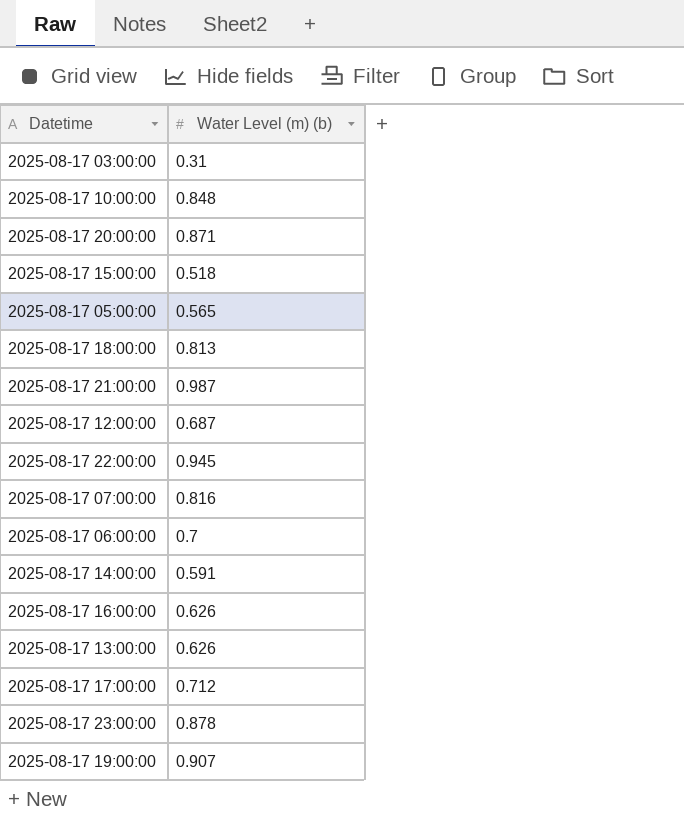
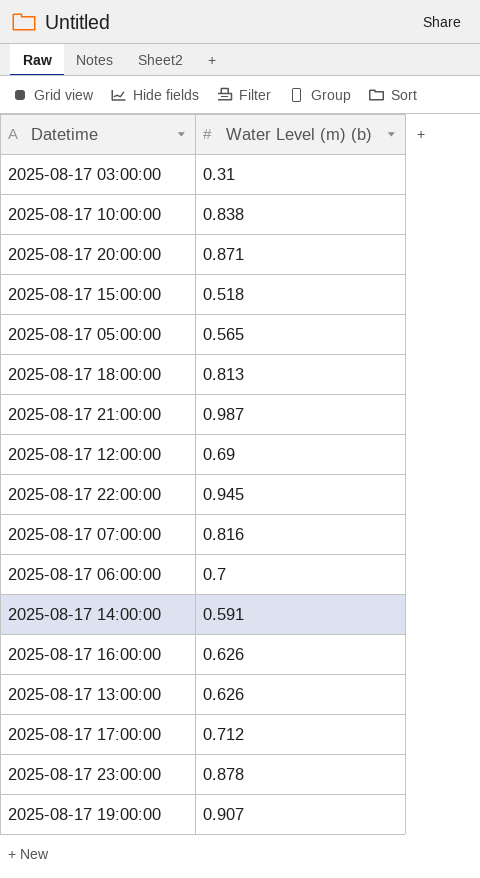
2025-08-17 10:00:00 | Water Level (m) (b): 0.848 -> 0.838
2025-08-17 12:00:00 | Water Level (m) (b): 0.687 -> 0.69

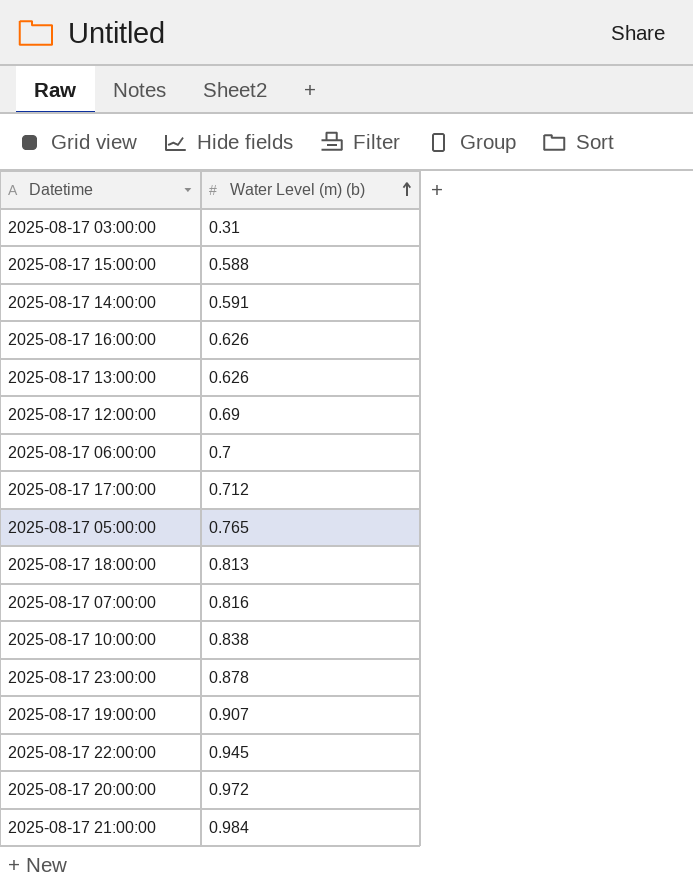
row order: none -> Water Level (m) (b) ascending
2025-08-17 15:00:00 | Water Level (m) (b): 0.518 -> 0.588
2025-08-17 05:00:00 | Water Level (m) (b): 0.565 -> 0.765
2025-08-17 20:00:00 | Water Level (m) (b): 0.871 -> 0.972
2025-08-17 21:00:00 | Water Level (m) (b): 0.987 -> 0.984

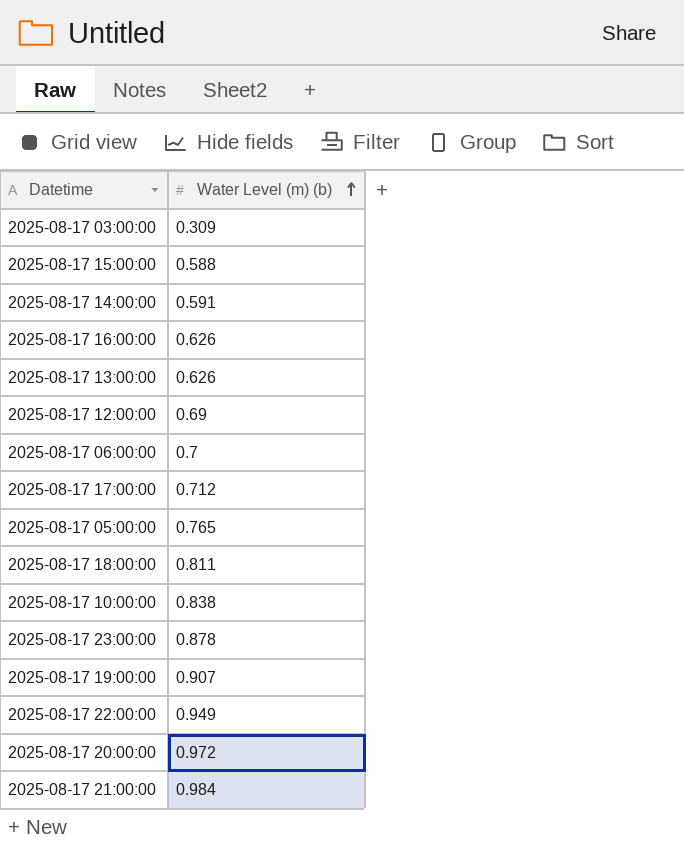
row 2025-08-17 07:00:00: 0.816 -> none
2025-08-17 03:00:00 | Water Level (m) (b): 0.31 -> 0.309
2025-08-17 18:00:00 | Water Level (m) (b): 0.813 -> 0.811
2025-08-17 22:00:00 | Water Level (m) (b): 0.945 -> 0.949

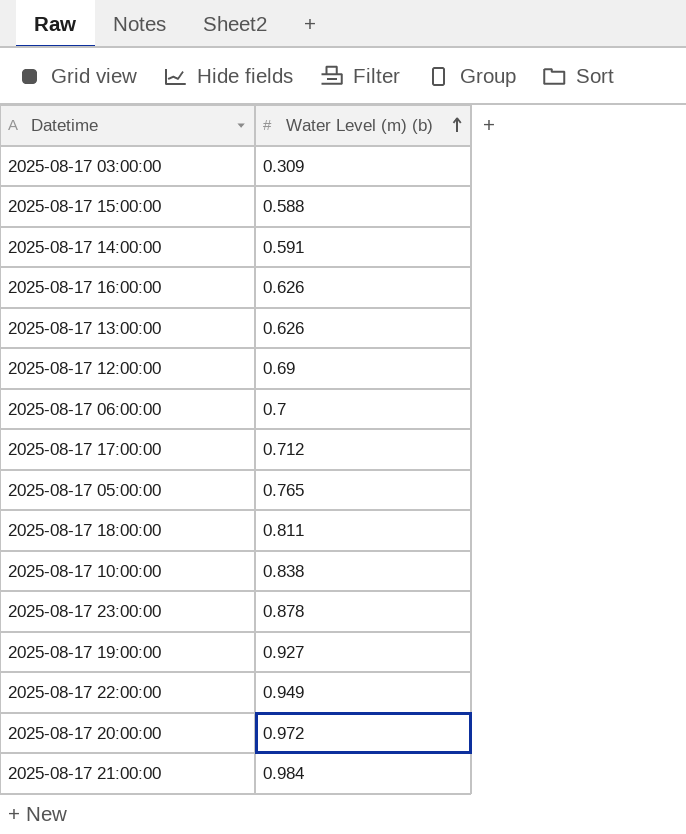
2025-08-17 19:00:00 | Water Level (m) (b): 0.907 -> 0.927

